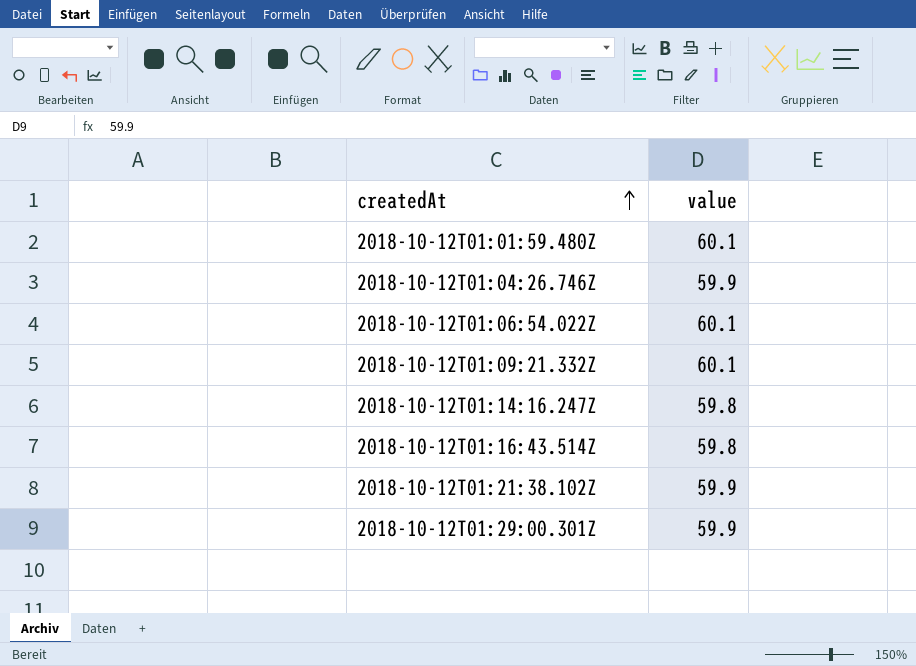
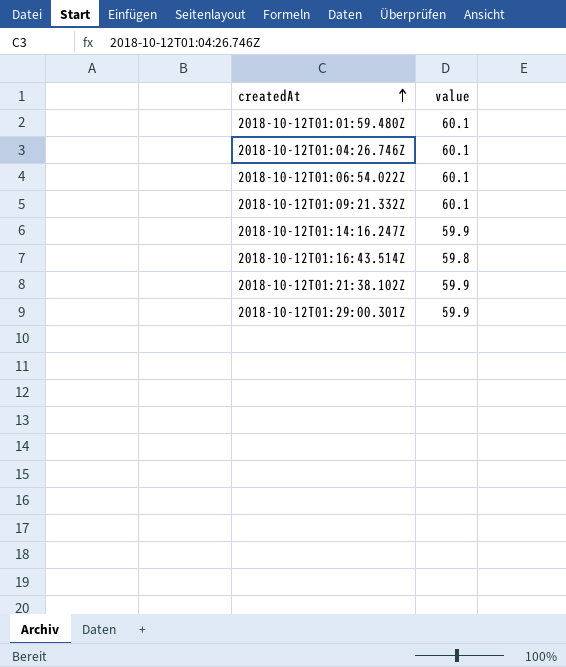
2018-10-12T01:04:26.746Z | value: 59.9 -> 60.1
2018-10-12T01:14:16.247Z | value: 59.8 -> 59.9

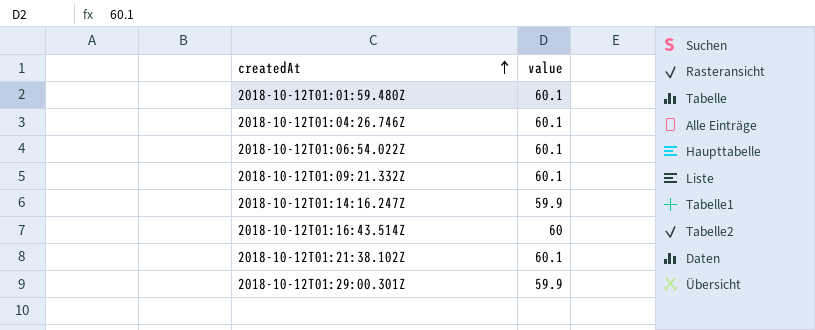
2018-10-12T01:16:43.514Z | value: 59.8 -> 60
2018-10-12T01:21:38.102Z | value: 59.9 -> 60.1

